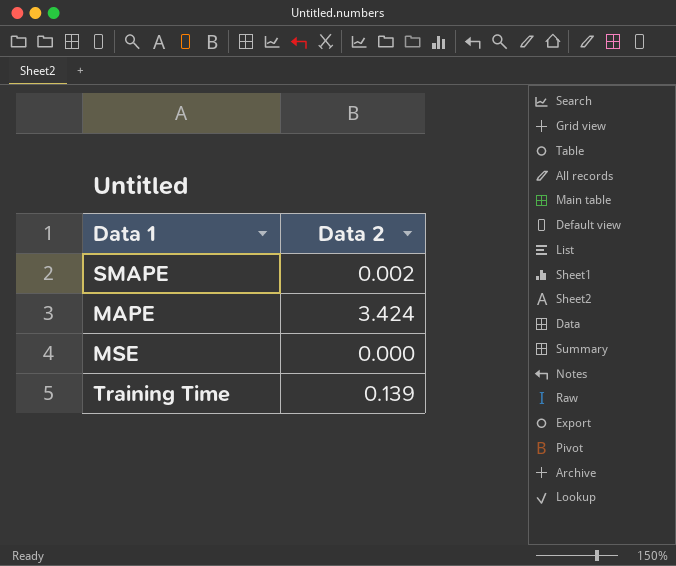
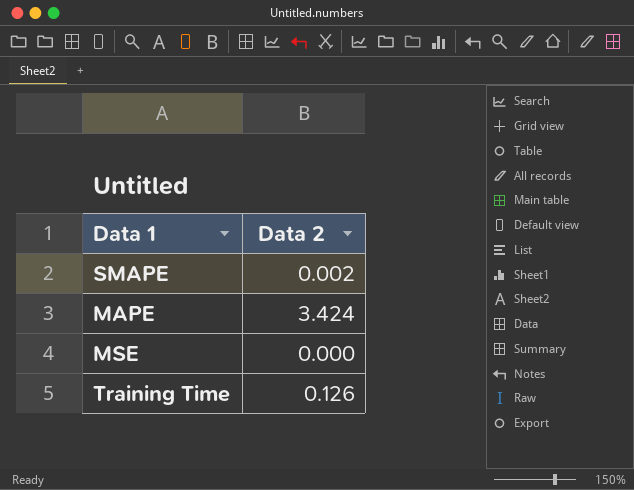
Training Time | Data 2: 0.139 -> 0.126

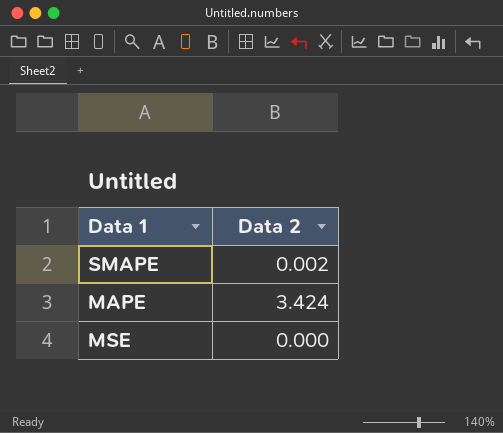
row Training Time: 0.126 -> none

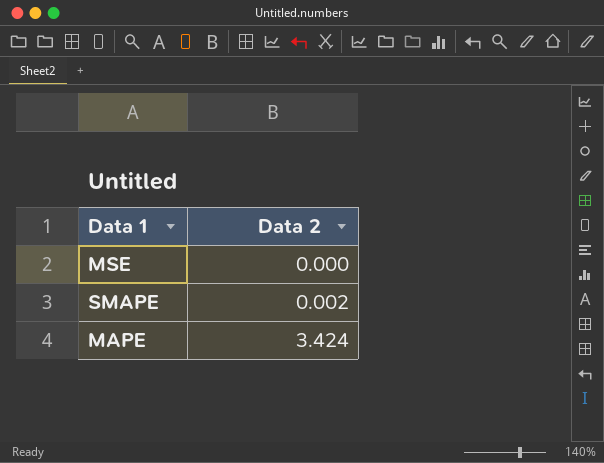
row order: none -> Data 2 ascending

